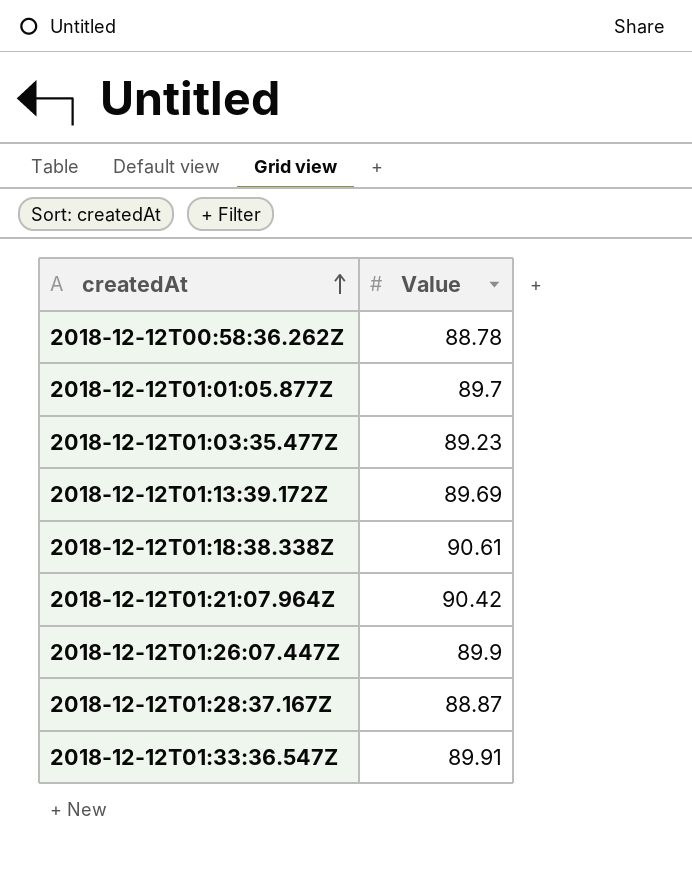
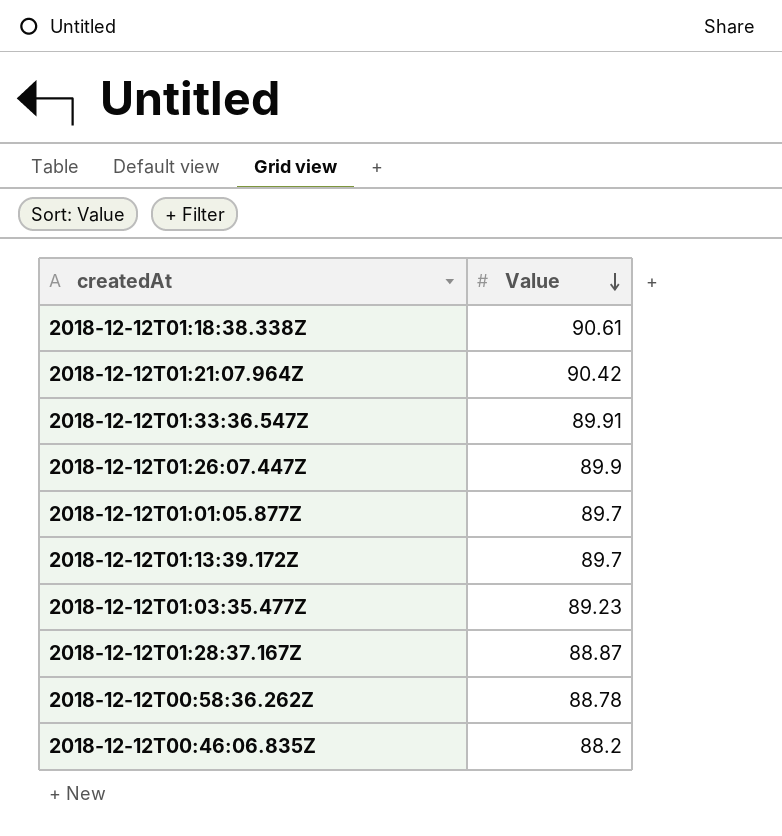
row order: createdAt ascending -> Value descending
2018-12-12T01:13:39.172Z | Value: 89.69 -> 89.7
row 2018-12-12T00:46:06.835Z: none -> 88.2

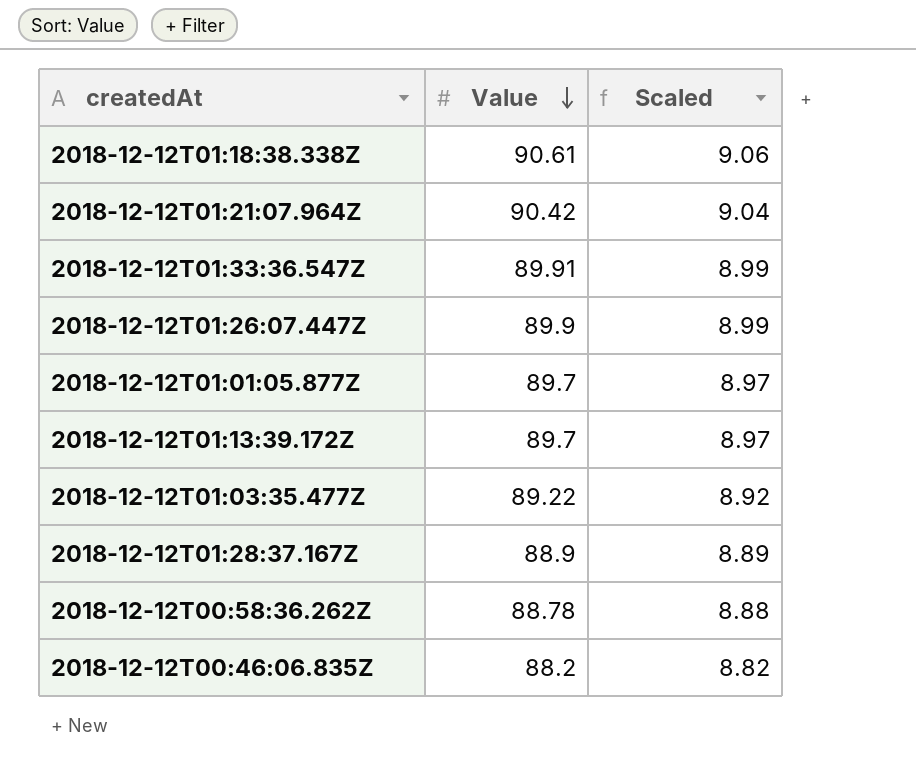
column Scaled | formula: none -> [Value] * 0.1
2018-12-12T01:03:35.477Z | Value: 89.23 -> 89.22
2018-12-12T01:28:37.167Z | Value: 88.87 -> 88.9

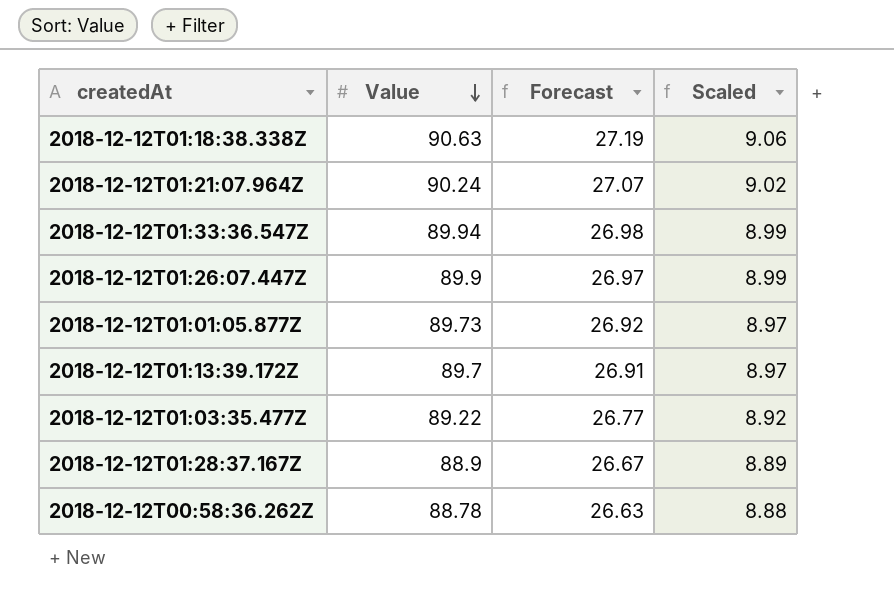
column Forecast | formula: none -> [Value] * 0.3
row 2018-12-12T00:46:06.835Z: 88.2 | 8.82 -> none
2018-12-12T01:18:38.338Z | Value: 90.61 -> 90.63
2018-12-12T01:21:07.964Z | Value: 90.42 -> 90.24
2018-12-12T01:21:07.964Z | Scaled: 9.04 -> 9.02
2018-12-12T01:33:36.547Z | Value: 89.91 -> 89.94
2018-12-12T01:01:05.877Z | Value: 89.7 -> 89.73

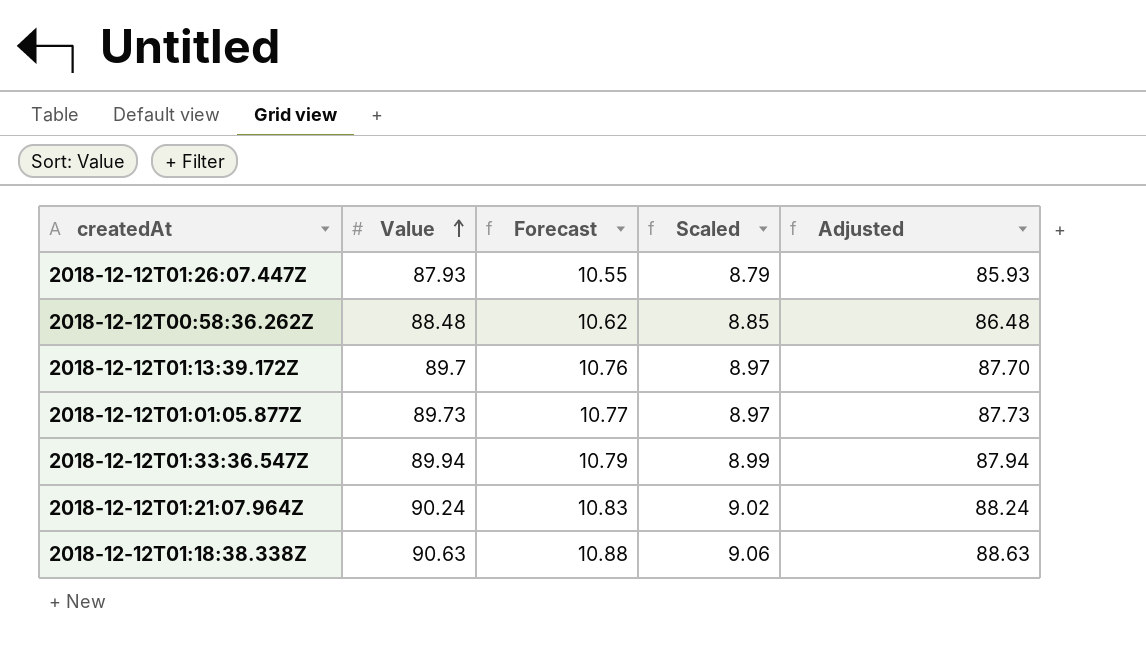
row order: Value descending -> Value ascending
column Forecast | formula: [Value] * 0.3 -> [Value] * 0.12
column Adjusted | formula: none -> [Value] - 2
row 2018-12-12T01:03:35.477Z: 89.22 | 26.77 | 8.92 -> none
row 2018-12-12T01:28:37.167Z: 88.9 | 26.67 | 8.89 -> none
2018-12-12T01:26:07.447Z | Value: 89.9 -> 87.93
2018-12-12T01:26:07.447Z | Scaled: 8.99 -> 8.79
2018-12-12T00:58:36.262Z | Value: 88.78 -> 88.48
2018-12-12T00:58:36.262Z | Scaled: 8.88 -> 8.85

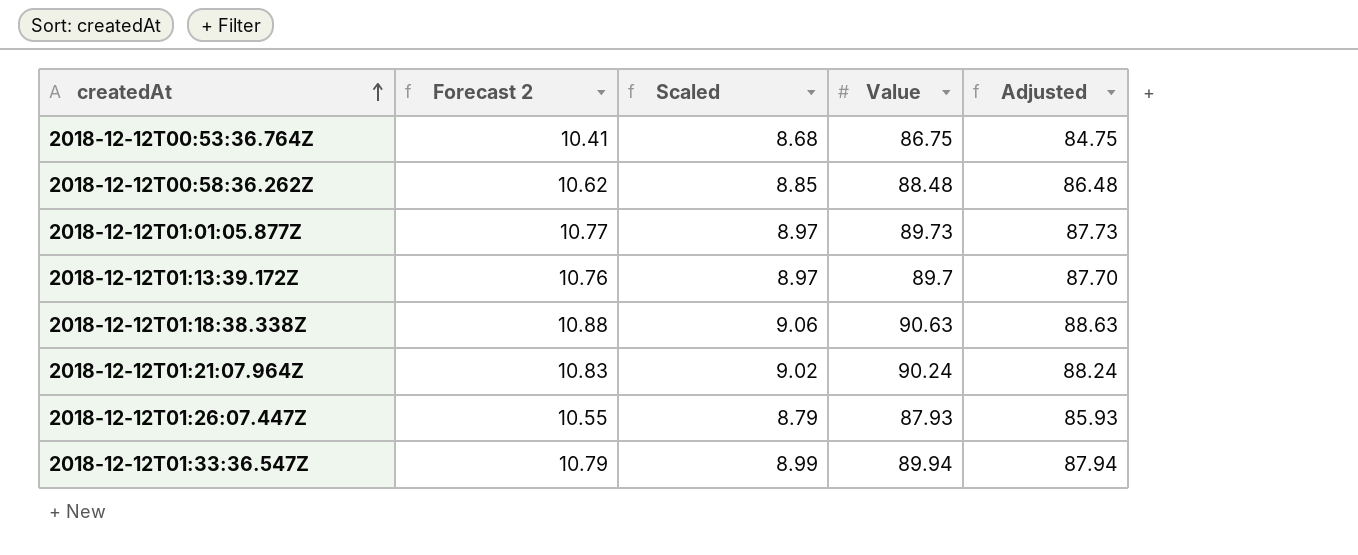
row order: Value ascending -> createdAt ascending
column name: Forecast -> Forecast 2
column Value | position: 2 -> 4
row 2018-12-12T00:53:36.764Z: none -> 10.41 | 8.68 | 86.75 | 84.75

